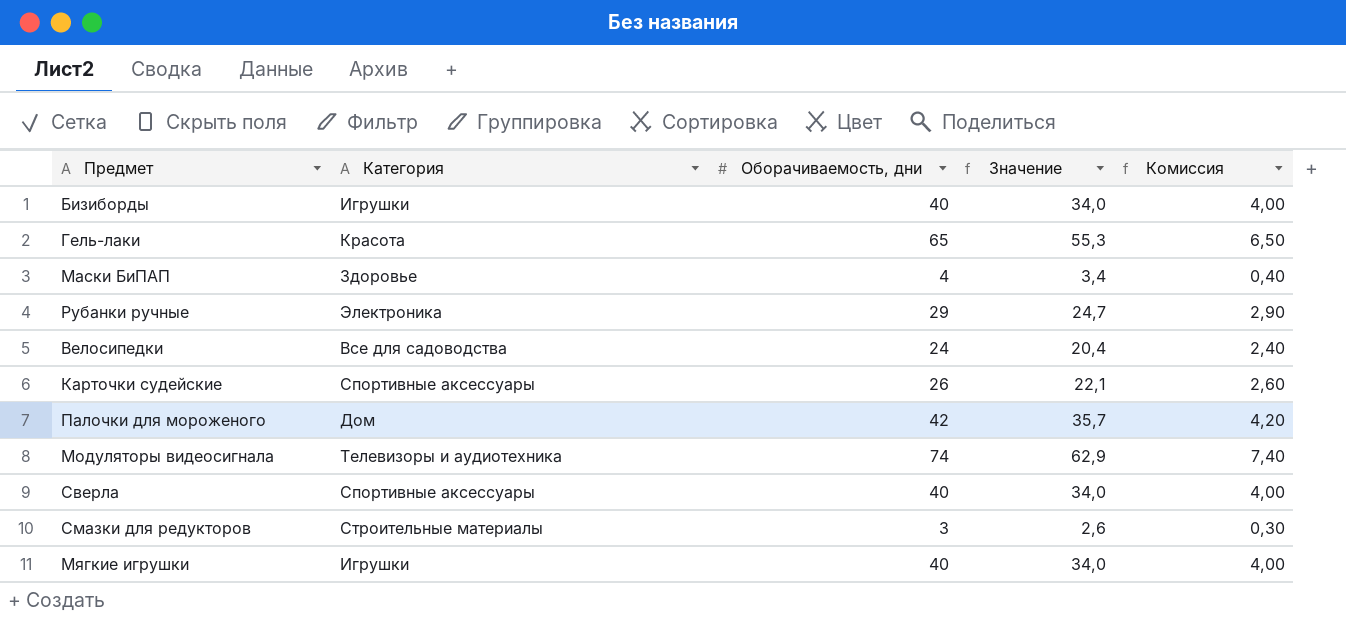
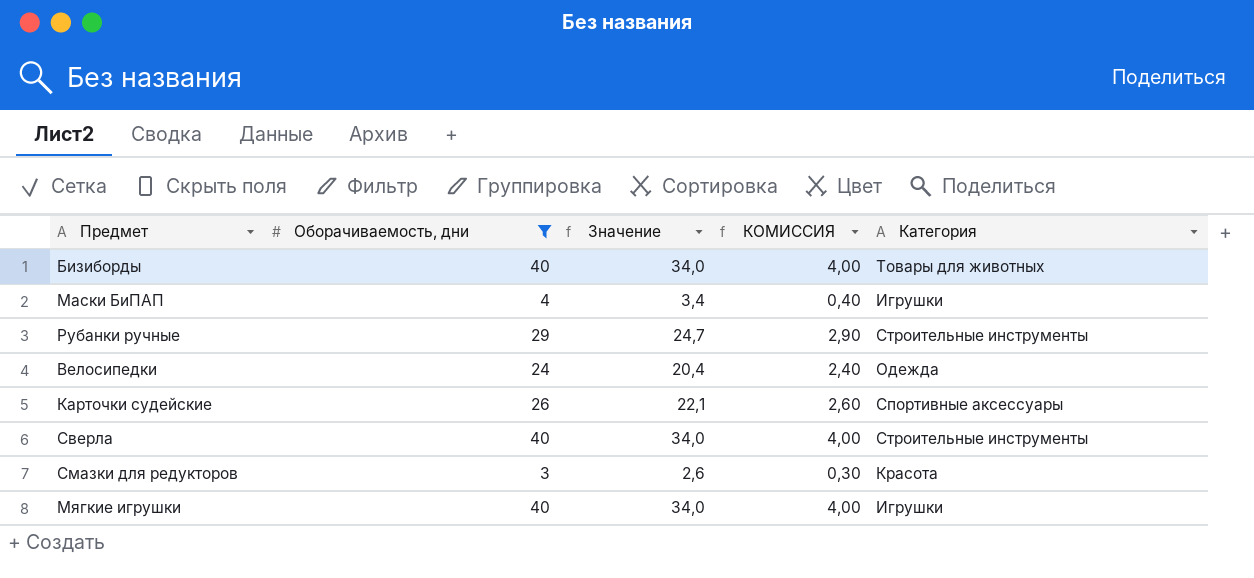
filter: none -> Оборачиваемость, дни <= 40
column name: Комиссия -> КОМИССИЯ
column Категория | position: 2 -> 5
Бизиборды | Категория: Игрушки -> Товары для животных
Маски БиПАП | Категория: Здоровье -> Игрушки
Рубанки ручные | Категория: Электроника -> Строительные инструменты
Велосипедки | Категория: Все для садоводства -> Одежда
Сверла | Категория: Спортивные аксессуары -> Строительные инструменты
Смазки для редукторов | Категория: Строительные материалы -> Красота

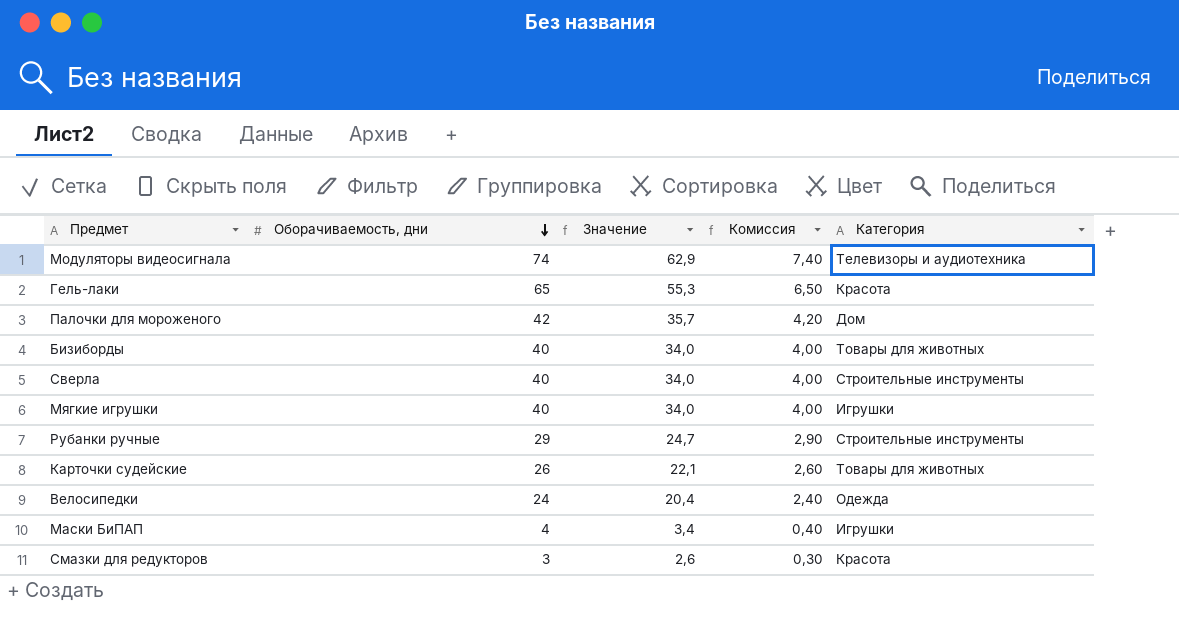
filter: Оборачиваемость, дни <= 40 -> none
row order: none -> Оборачиваемость, дни descending
column name: КОМИССИЯ -> Комиссия
Карточки судейские | Категория: Спортивные аксессуары -> Товары для животных

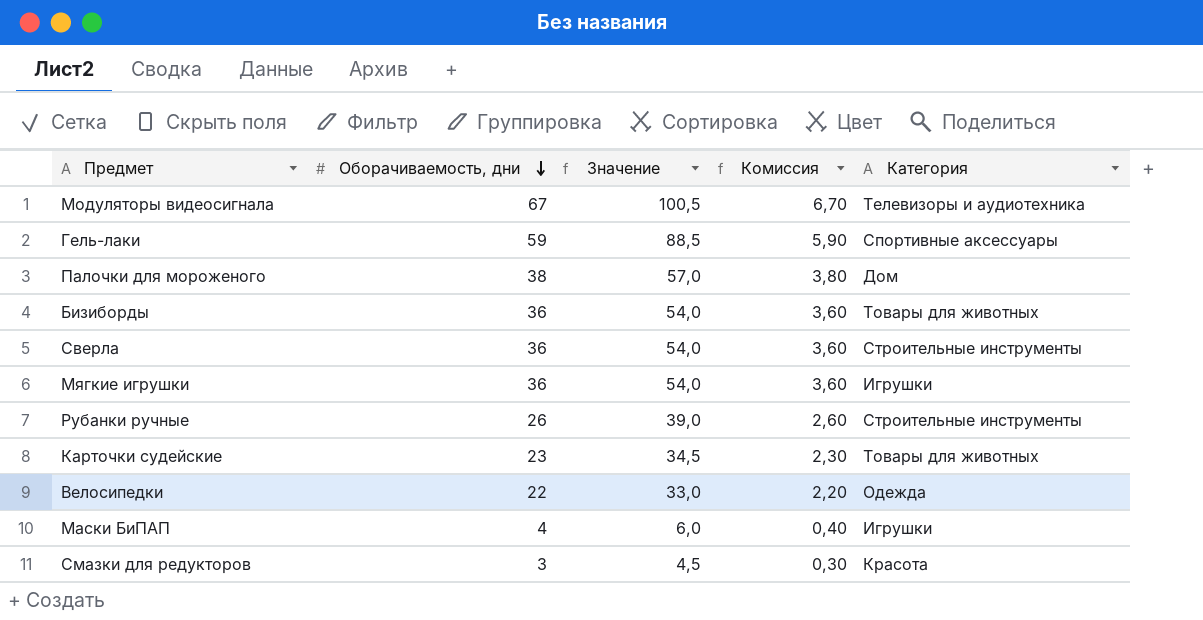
column Значение | formula: [Оборачиваемость, дни] * 0,85 -> [Оборачиваемость, дни] * 1,5
Модуляторы видеосигнала | Оборачиваемость, дни: 74 -> 67
Модуляторы видеосигнала | Комиссия: 7,40 -> 6,70
Гель-лаки | Оборачиваемость, дни: 65 -> 59
Гель-лаки | Комиссия: 6,50 -> 5,90
Гель-лаки | Категория: Красота -> Спортивные аксессуары
Палочки для мороженого | Оборачиваемость, дни: 42 -> 38
Палочки для мороженого | Комиссия: 4,20 -> 3,80
Бизиборды | Оборачиваемость, дни: 40 -> 36
Бизиборды | Комиссия: 4,00 -> 3,60
Сверла | Оборачиваемость, дни: 40 -> 36
Сверла | Комиссия: 4,00 -> 3,60
Мягкие игрушки | Оборачиваемость, дни: 40 -> 36
Мягкие игрушки | Комиссия: 4,00 -> 3,60
Рубанки ручные | Оборачиваемость, дни: 29 -> 26
Рубанки ручные | Комиссия: 2,90 -> 2,60
Карточки судейские | Оборачиваемость, дни: 26 -> 23
Карточки судейские | Комиссия: 2,60 -> 2,30
Велосипедки | Оборачиваемость, дни: 24 -> 22
Велосипедки | Комиссия: 2,40 -> 2,20

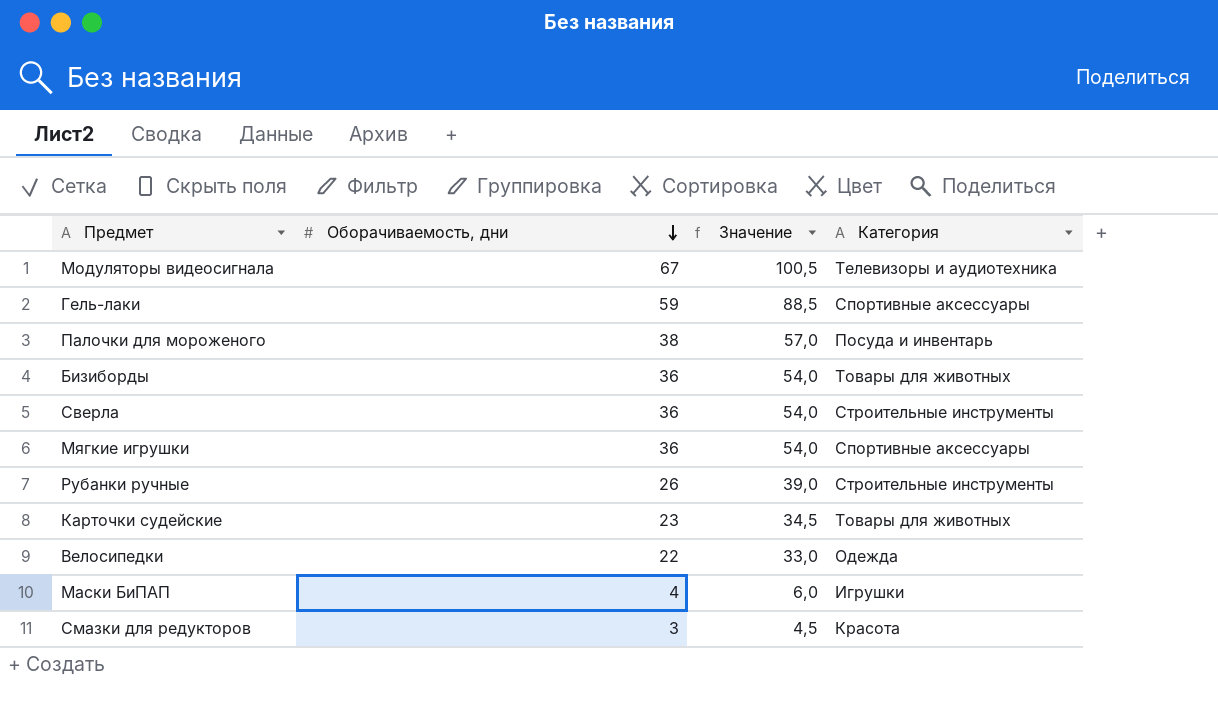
column Комиссия | formula: [Оборачиваемость, дни] * 0,1 -> none
Палочки для мороженого | Категория: Дом -> Посуда и инвентарь
Мягкие игрушки | Категория: Игрушки -> Спортивные аксессуары

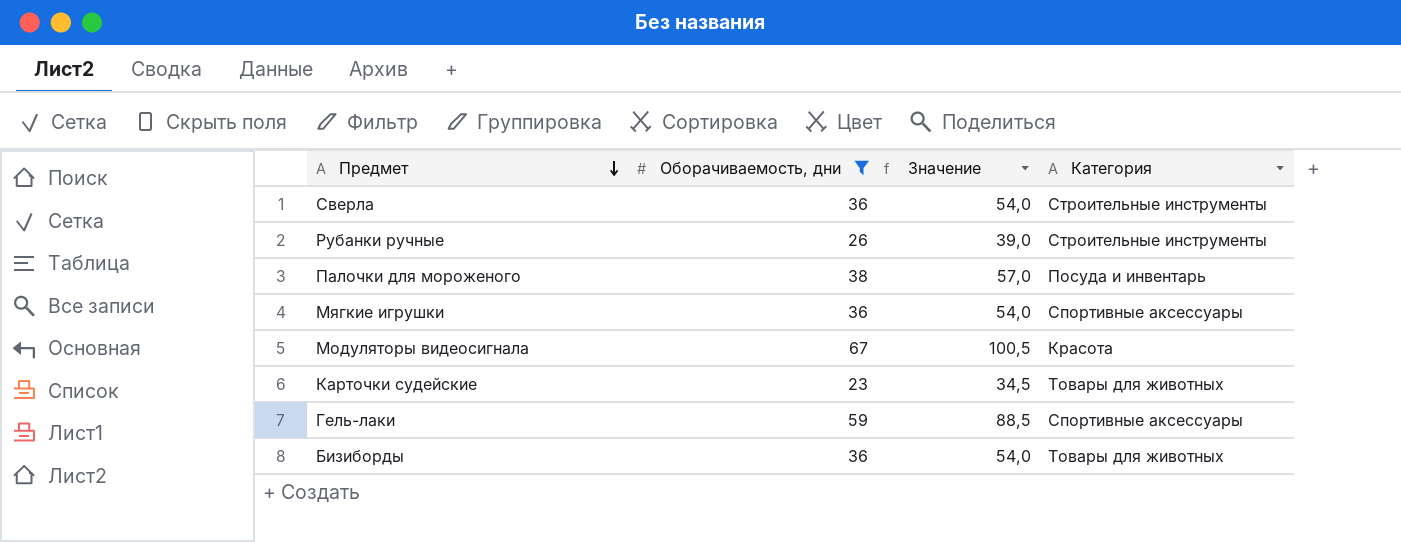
filter: none -> Оборачиваемость, дни >= 23
row order: Оборачиваемость, дни descending -> Предмет descending
Модуляторы видеосигнала | Категория: Телевизоры и аудиотехника -> Красота

